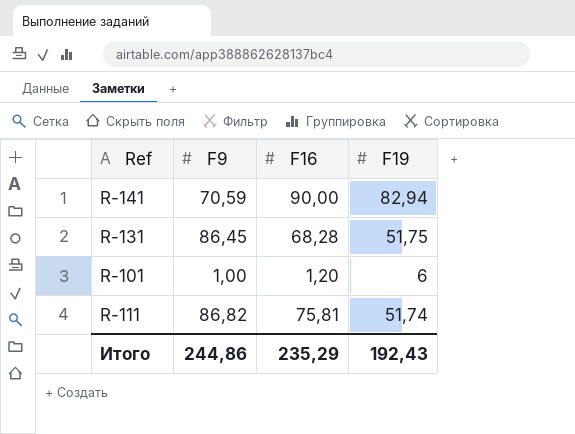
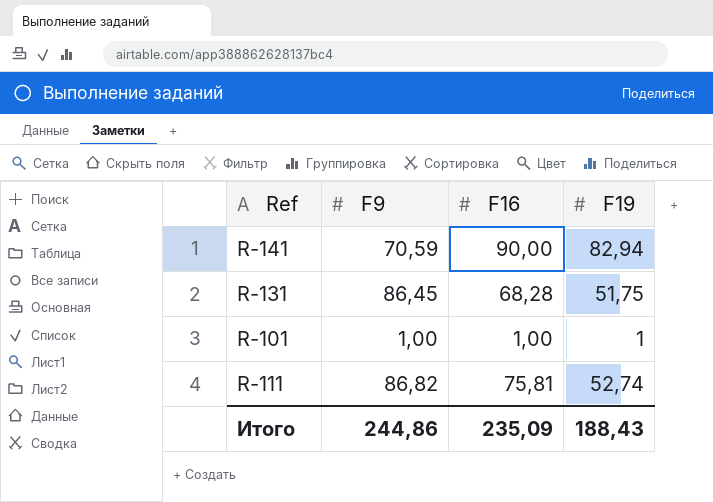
R-101 | F16: 1,20 -> 1,00
R-101 | F19: 6 -> 1
R-111 | F19: 51,74 -> 52,74
Итого | F16: 235,29 -> 235,09
Итого | F19: 192,43 -> 188,43

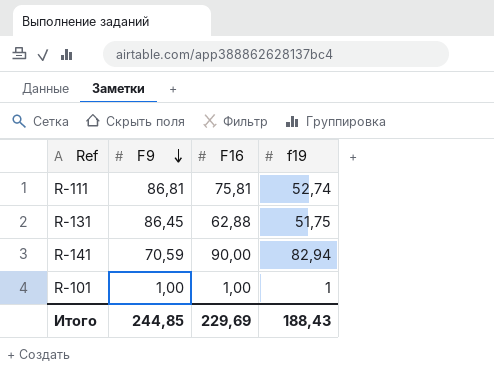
row order: none -> F9 descending
column name: F19 -> f19
R-111 | F9: 86,82 -> 86,81
R-131 | F16: 68,28 -> 62,88
Итого | F9: 244,86 -> 244,85
Итого | F16: 235,09 -> 229,69

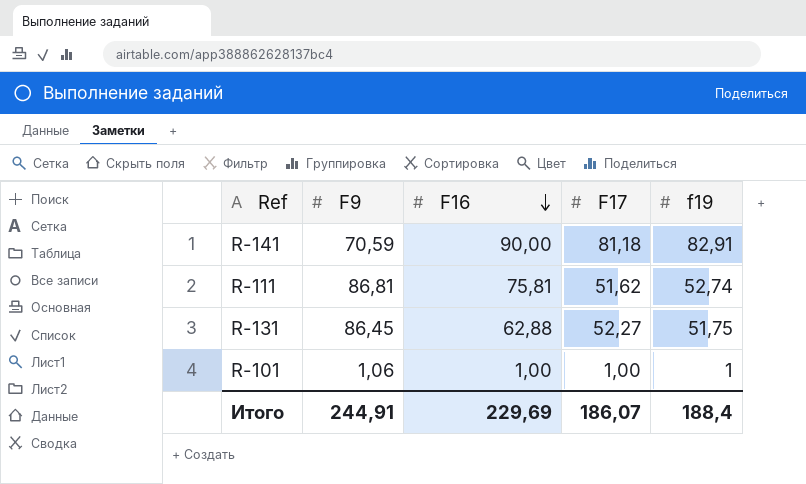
row order: F9 descending -> F16 descending
column F17 | position: none -> 4
R-141 | f19: 82,94 -> 82,91
R-101 | F9: 1,00 -> 1,06
Итого | F9: 244,85 -> 244,91
Итого | f19: 188,43 -> 188,4

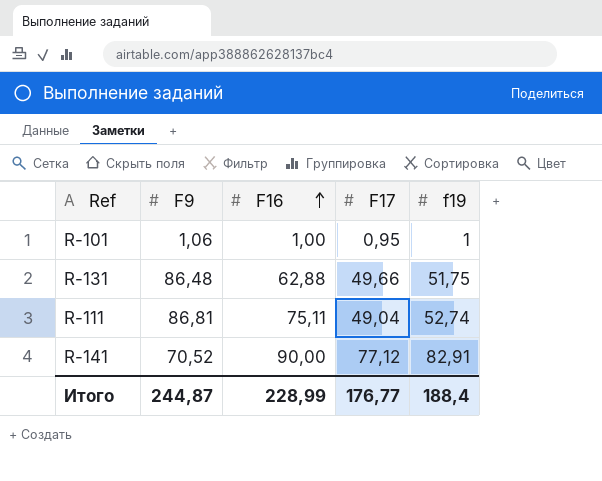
row order: F16 descending -> F16 ascending
R-101 | F17: 1,00 -> 0,95
R-131 | F9: 86,45 -> 86,48
R-131 | F17: 52,27 -> 49,66
R-111 | F16: 75,81 -> 75,11
R-111 | F17: 51,62 -> 49,04
R-141 | F9: 70,59 -> 70,52
R-141 | F17: 81,18 -> 77,12
Итого | F9: 244,91 -> 244,87
Итого | F16: 229,69 -> 228,99
Итого | F17: 186,07 -> 176,77

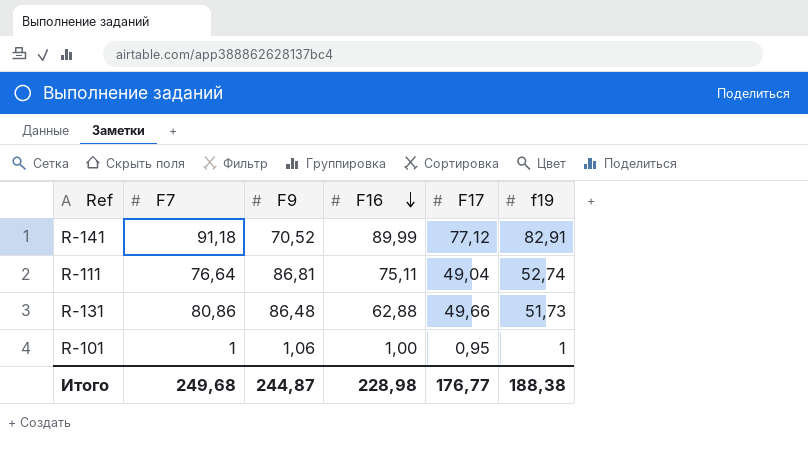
row order: F16 ascending -> F16 descending
column F7 | position: none -> 2
R-141 | F16: 90,00 -> 89,99
R-131 | f19: 51,75 -> 51,73
Итого | F16: 228,99 -> 228,98
Итого | f19: 188,4 -> 188,38

